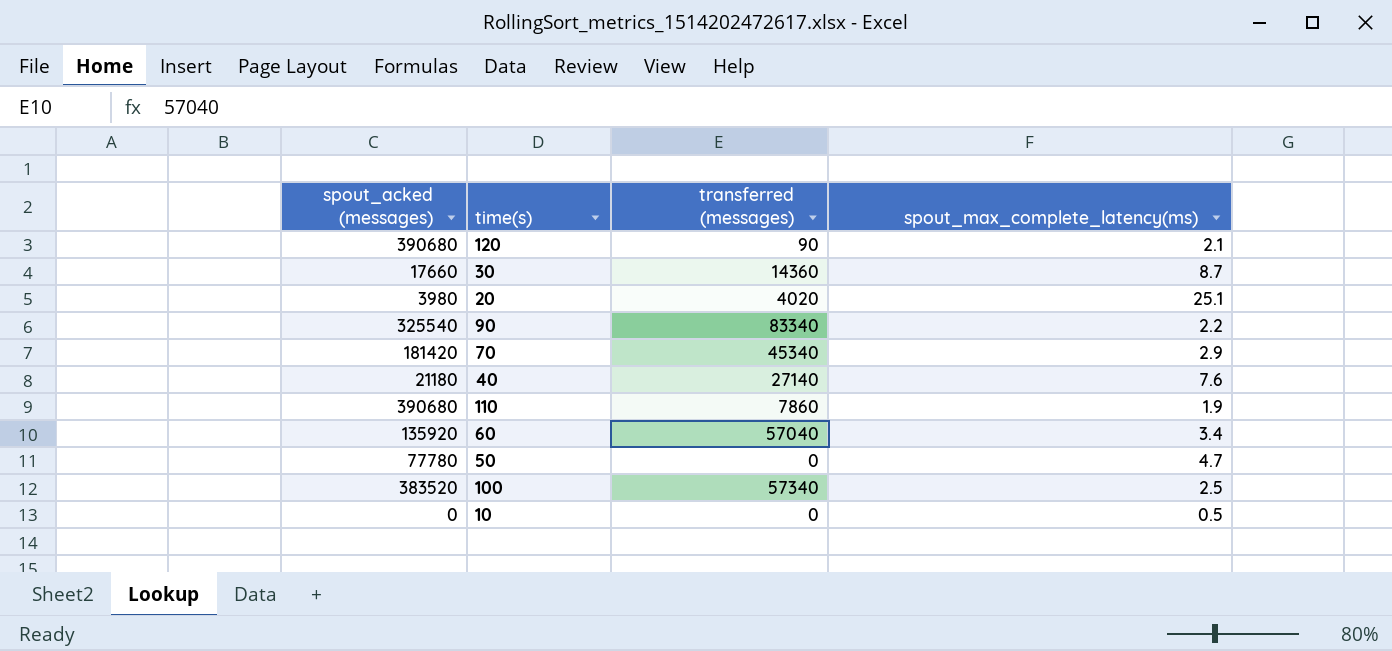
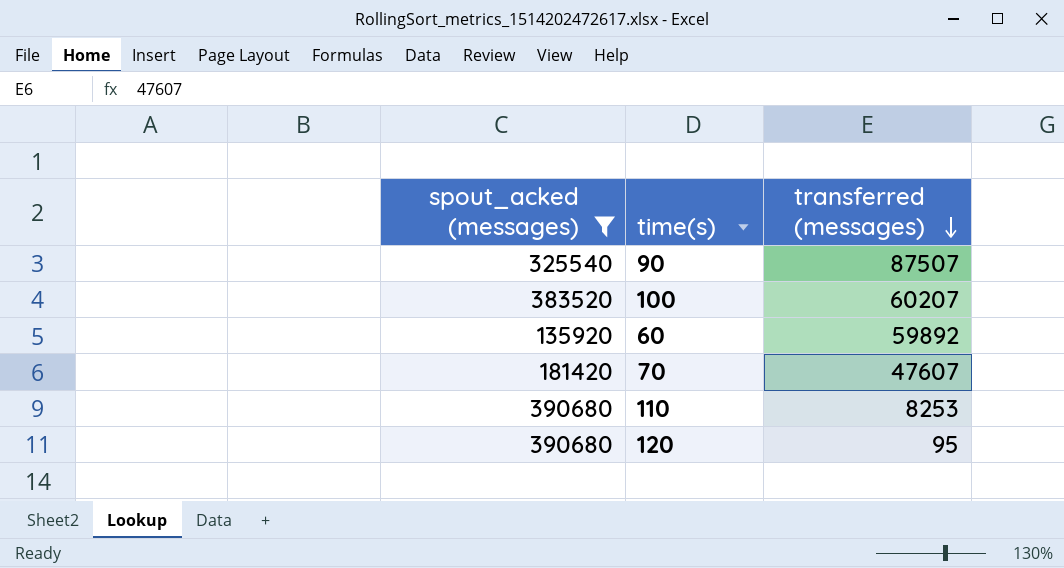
filter: none -> spout_acked (messages) >= 135920
row order: none -> transferred (messages) descending
column spout_max_complete_latency(ms) | position: 4 -> none
90 | transferred (messages): 83340 -> 87507
100 | transferred (messages): 57340 -> 60207
60 | transferred (messages): 57040 -> 59892
70 | transferred (messages): 45340 -> 47607
110 | transferred (messages): 7860 -> 8253
120 | transferred (messages): 90 -> 95

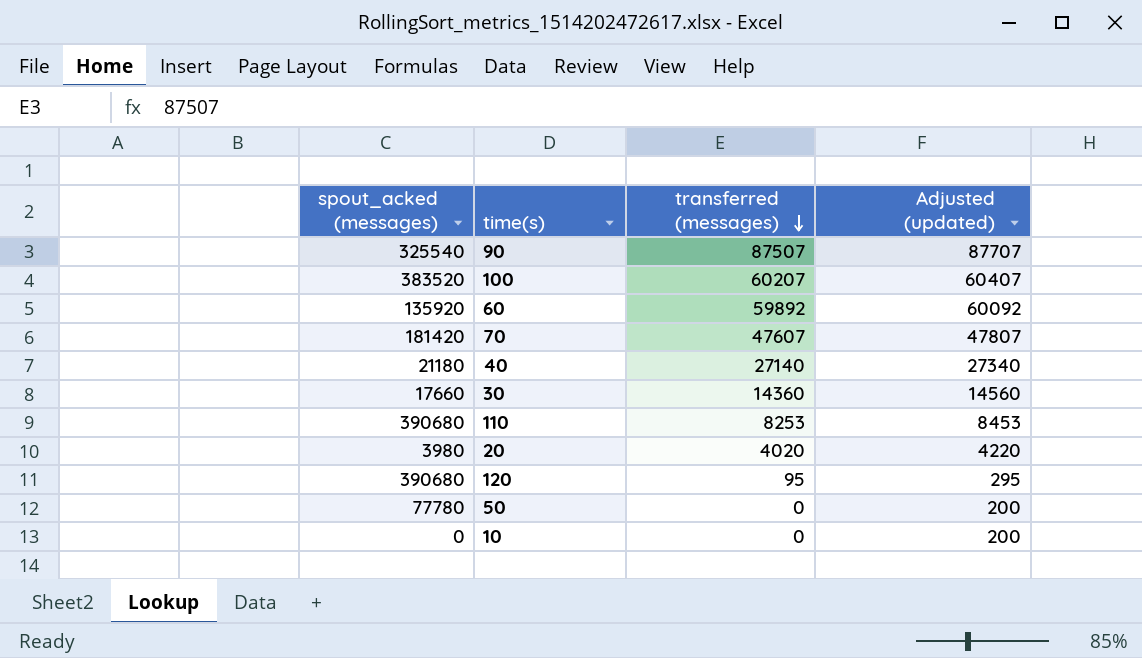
filter: spout_acked (messages) >= 135920 -> none
column Adjusted (updated) | formula: none -> [transferred (messages)] + 200

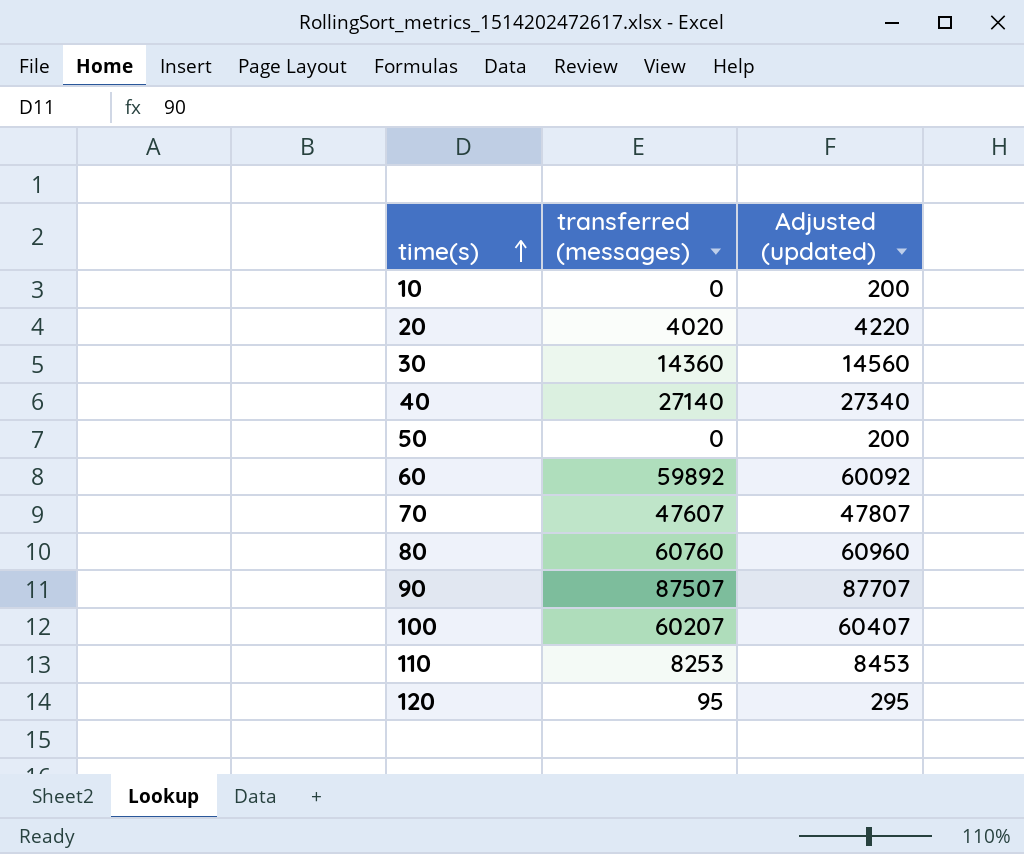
row order: transferred (messages) descending -> time(s) ascending
column spout_acked (messages) | position: 1 -> none
row 80: none -> 60760 | 60960

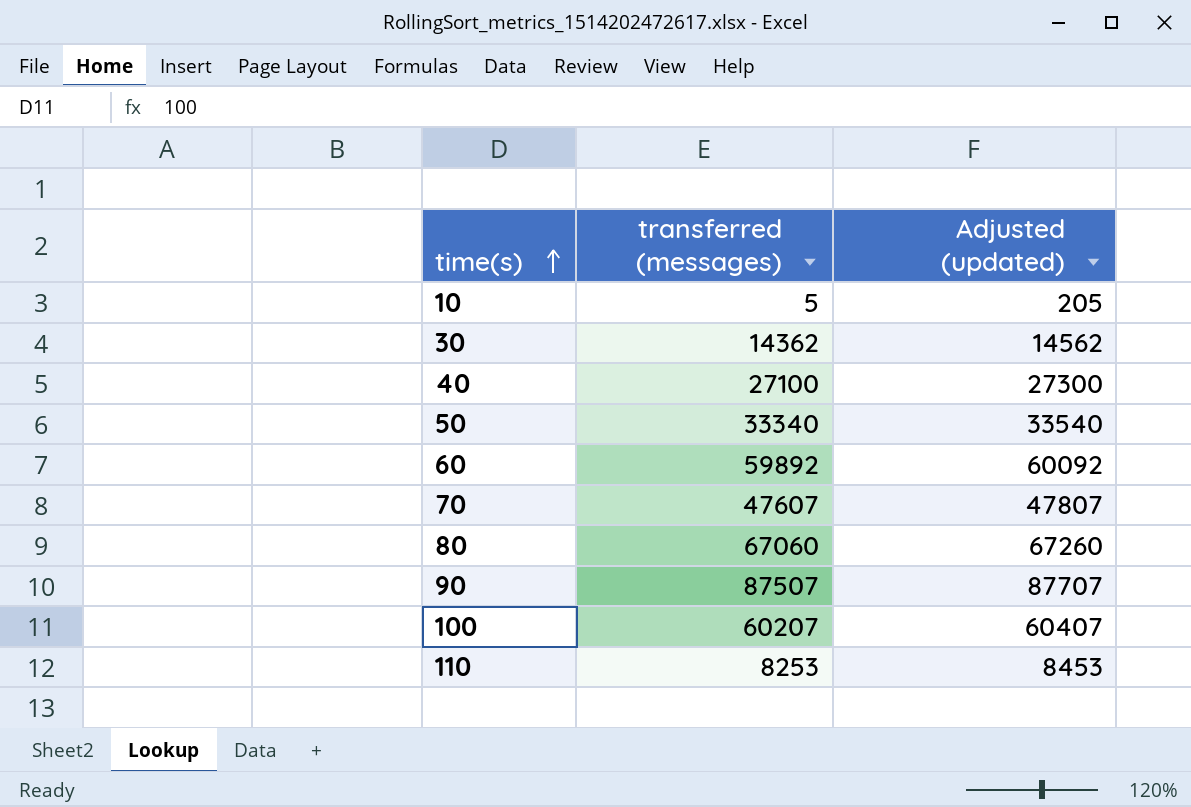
row 20: 4020 | 4220 -> none
row 120: 95 | 295 -> none
10 | transferred (messages): 0 -> 5
10 | Adjusted (updated): 200 -> 205
30 | transferred (messages): 14360 -> 14362
30 | Adjusted (updated): 14560 -> 14562
40 | transferred (messages): 27140 -> 27100
40 | Adjusted (updated): 27340 -> 27300
50 | transferred (messages): 0 -> 33340
50 | Adjusted (updated): 200 -> 33540
80 | transferred (messages): 60760 -> 67060
80 | Adjusted (updated): 60960 -> 67260

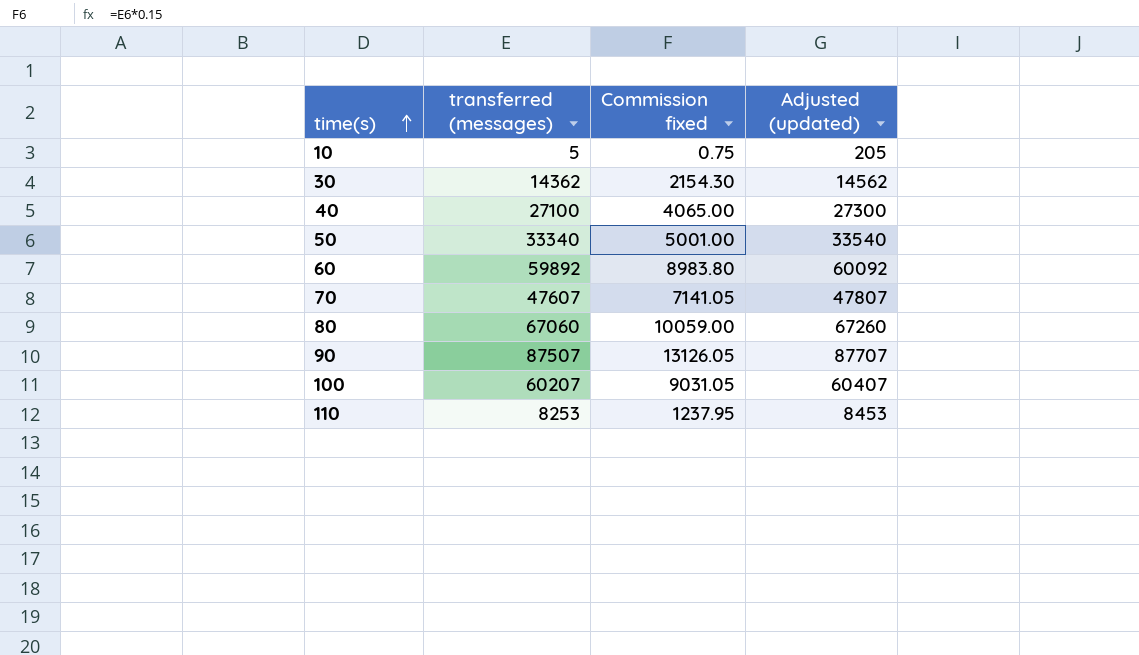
column Commission fixed | formula: none -> [transferred (messages)] * 0.15

